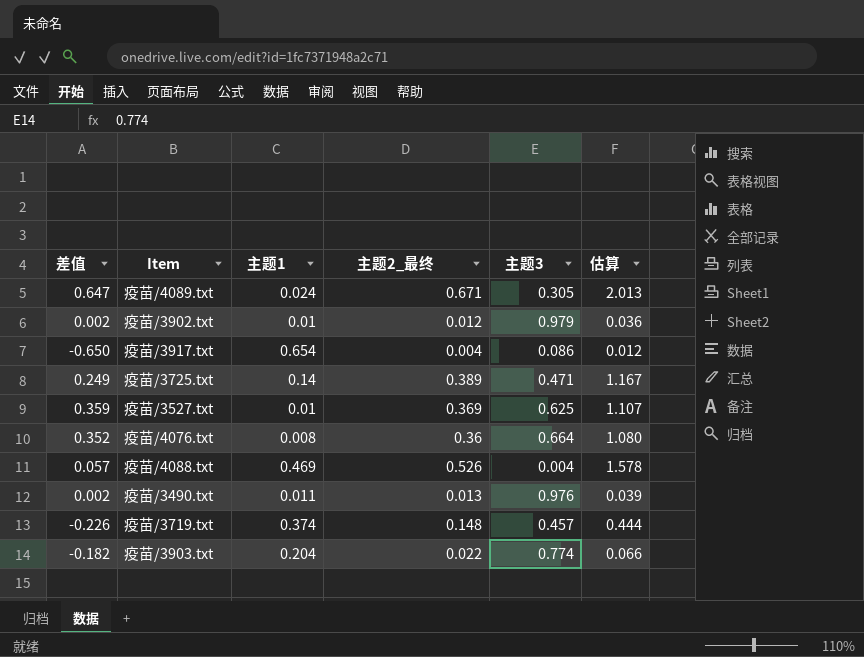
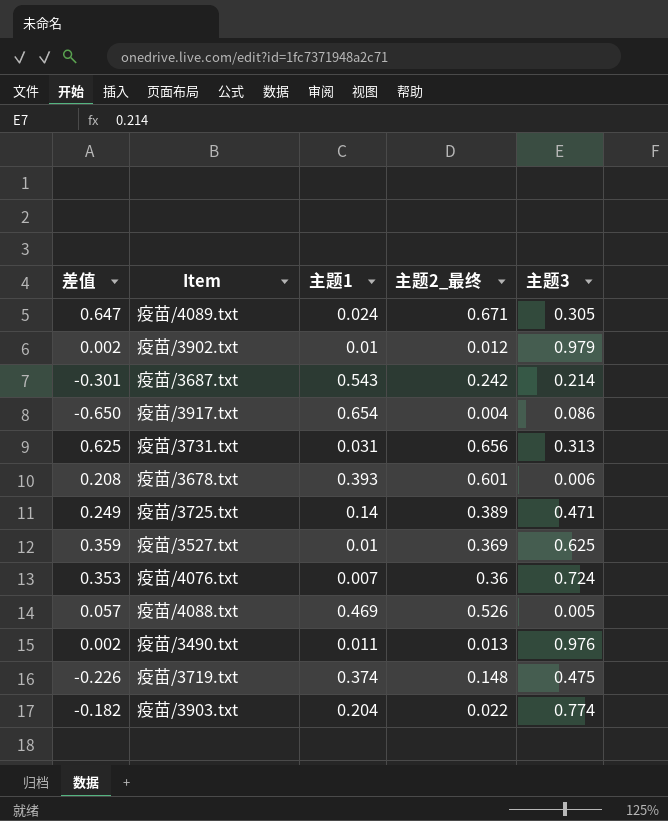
column 估算 | formula: [主题2_最终] * 3 -> none
row 疫苗/3687.txt: none -> -0.301 | 0.543 | 0.242 | 0.214
row 疫苗/3731.txt: none -> 0.625 | 0.031 | 0.656 | 0.313
row 疫苗/3678.txt: none -> 0.208 | 0.393 | 0.601 | 0.006
疫苗/4076.txt | 差值: 0.352 -> 0.353
疫苗/4076.txt | 主题1: 0.008 -> 0.007
疫苗/4076.txt | 主题3: 0.664 -> 0.724
疫苗/4088.txt | 主题3: 0.004 -> 0.005
疫苗/3719.txt | 主题3: 0.457 -> 0.475

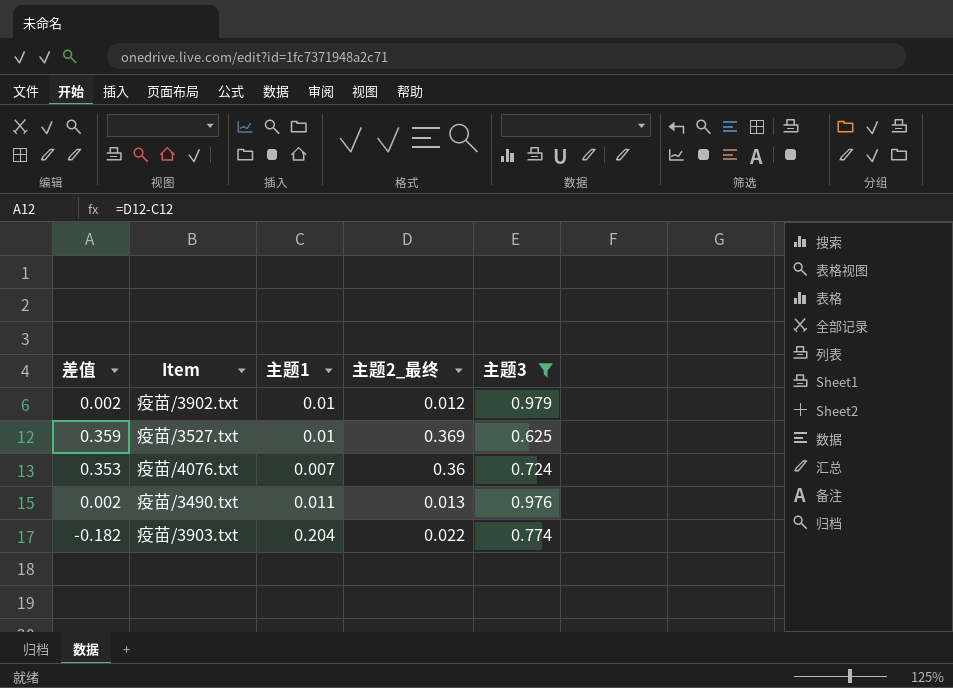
filter: none -> 主题3 >= 0.625

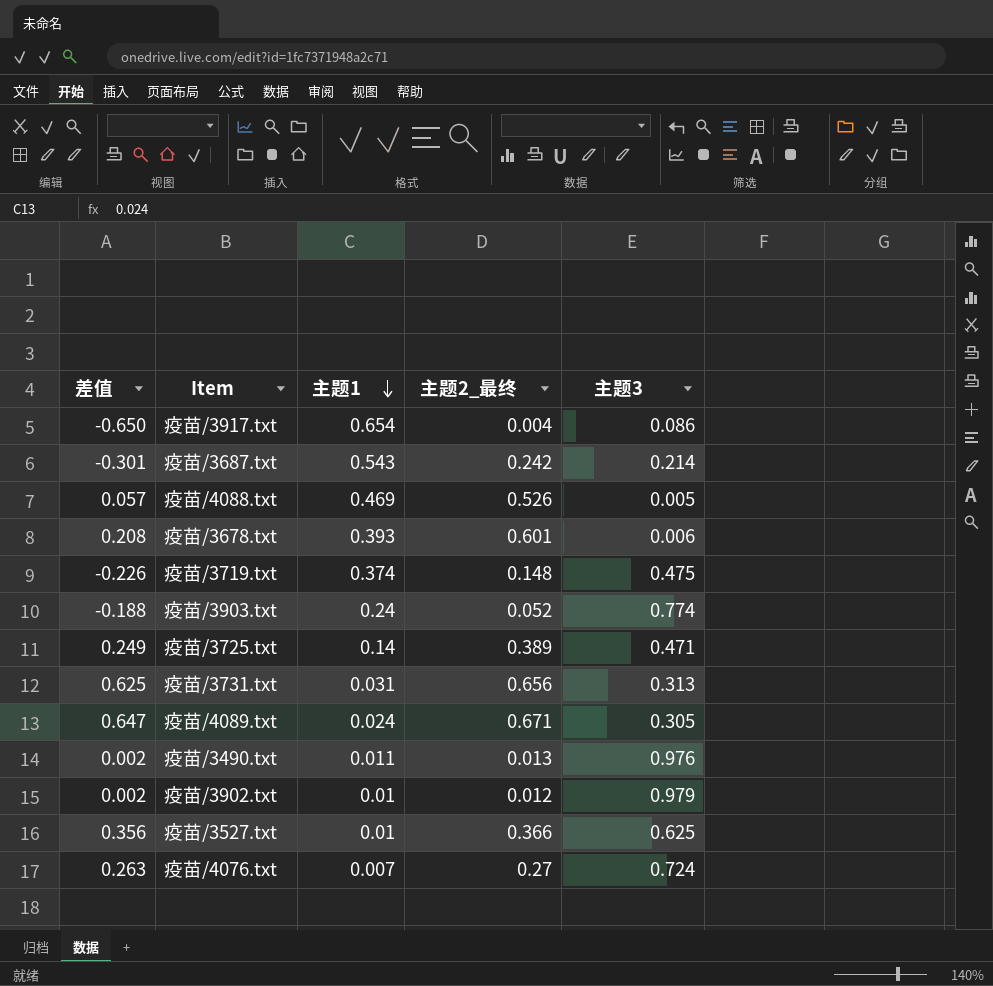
filter: 主题3 >= 0.625 -> none
row order: none -> 主题1 descending
疫苗/3903.txt | 差值: -0.182 -> -0.188
疫苗/3903.txt | 主题1: 0.204 -> 0.24
疫苗/3903.txt | 主题2_最终: 0.022 -> 0.052
疫苗/3527.txt | 差值: 0.359 -> 0.356
疫苗/3527.txt | 主题2_最终: 0.369 -> 0.366
疫苗/4076.txt | 差值: 0.353 -> 0.263
疫苗/4076.txt | 主题2_最终: 0.36 -> 0.27

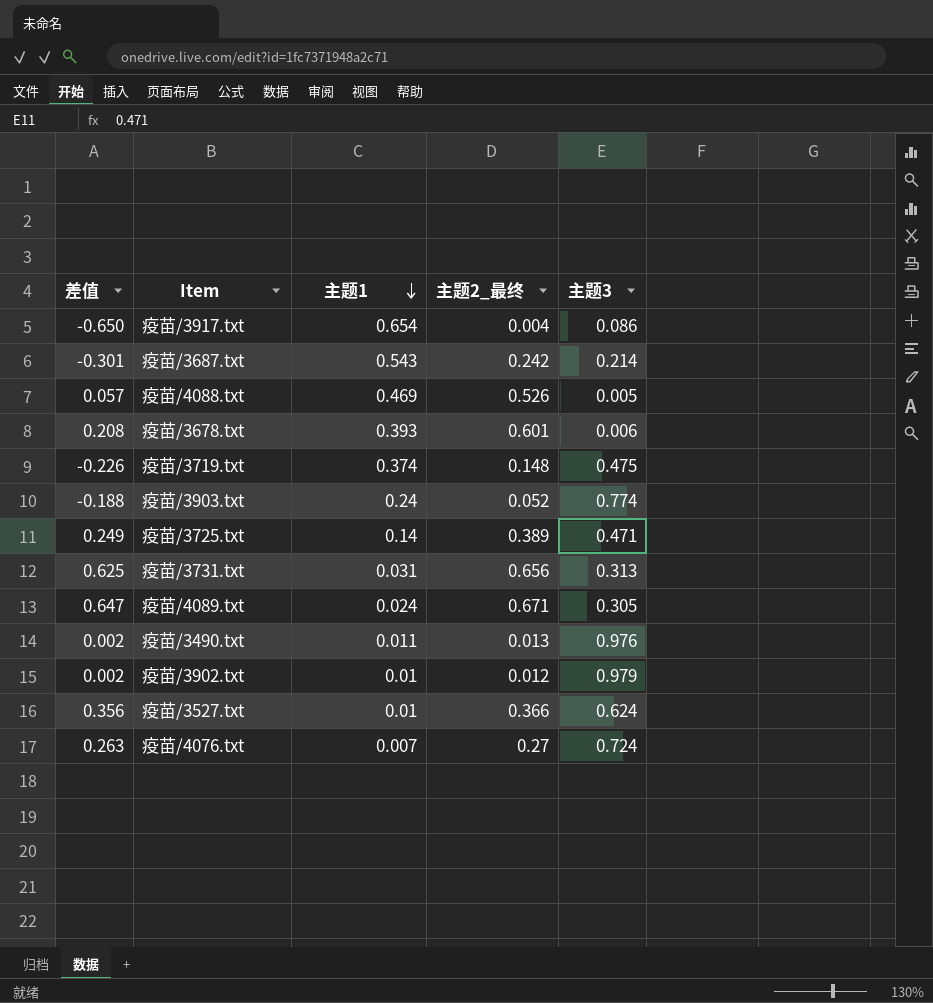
疫苗/3527.txt | 主题3: 0.625 -> 0.624

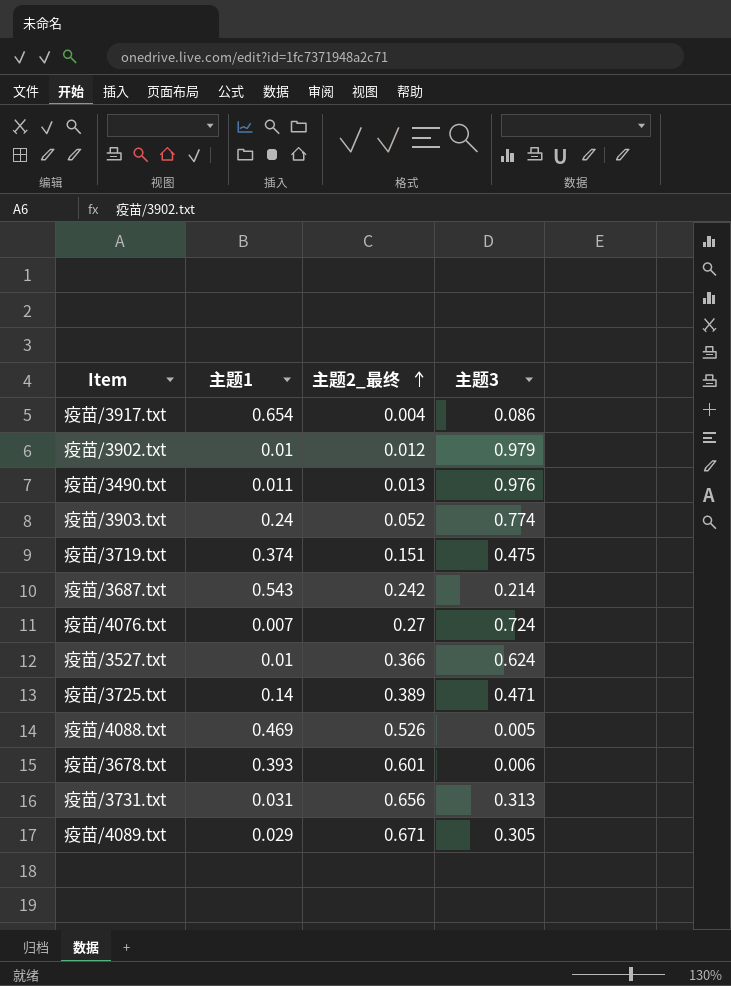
row order: 主题1 descending -> 主题2_最终 ascending
column 差值 | formula: [主题2_最终] - [主题1] -> none
疫苗/3719.txt | 主题2_最终: 0.148 -> 0.151
疫苗/4089.txt | 主题1: 0.024 -> 0.029

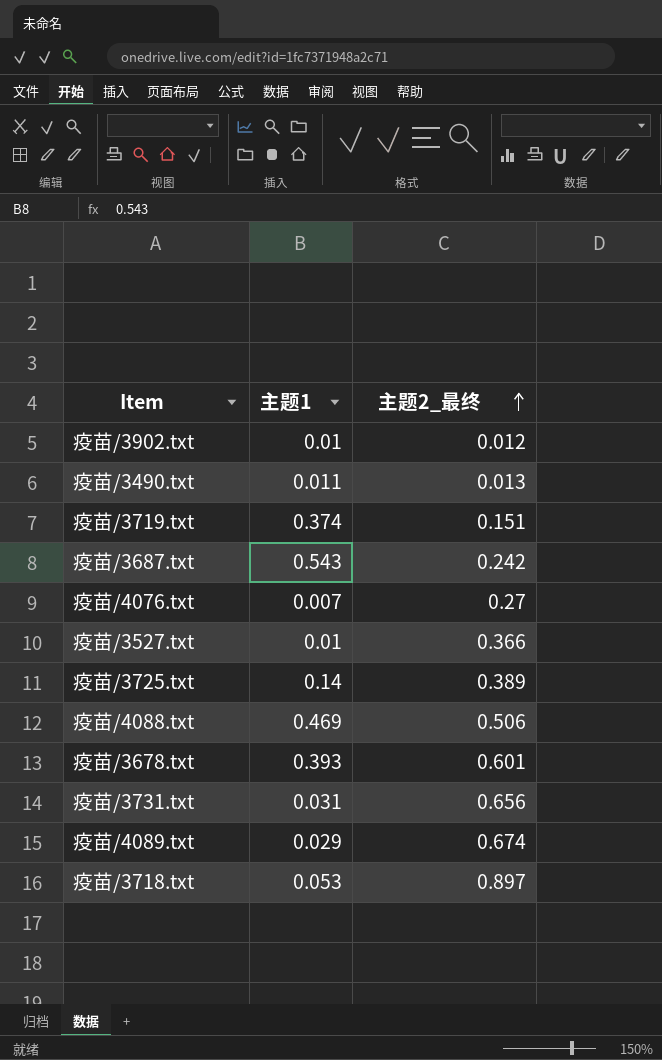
column 主题3 | position: 4 -> none
row 疫苗/3917.txt: 0.654 | 0.004 | 0.086 -> none
row 疫苗/3903.txt: 0.24 | 0.052 | 0.774 -> none
疫苗/4088.txt | 主题2_最终: 0.526 -> 0.506
疫苗/4089.txt | 主题2_最终: 0.671 -> 0.674
row 疫苗/3718.txt: none -> 0.053 | 0.897

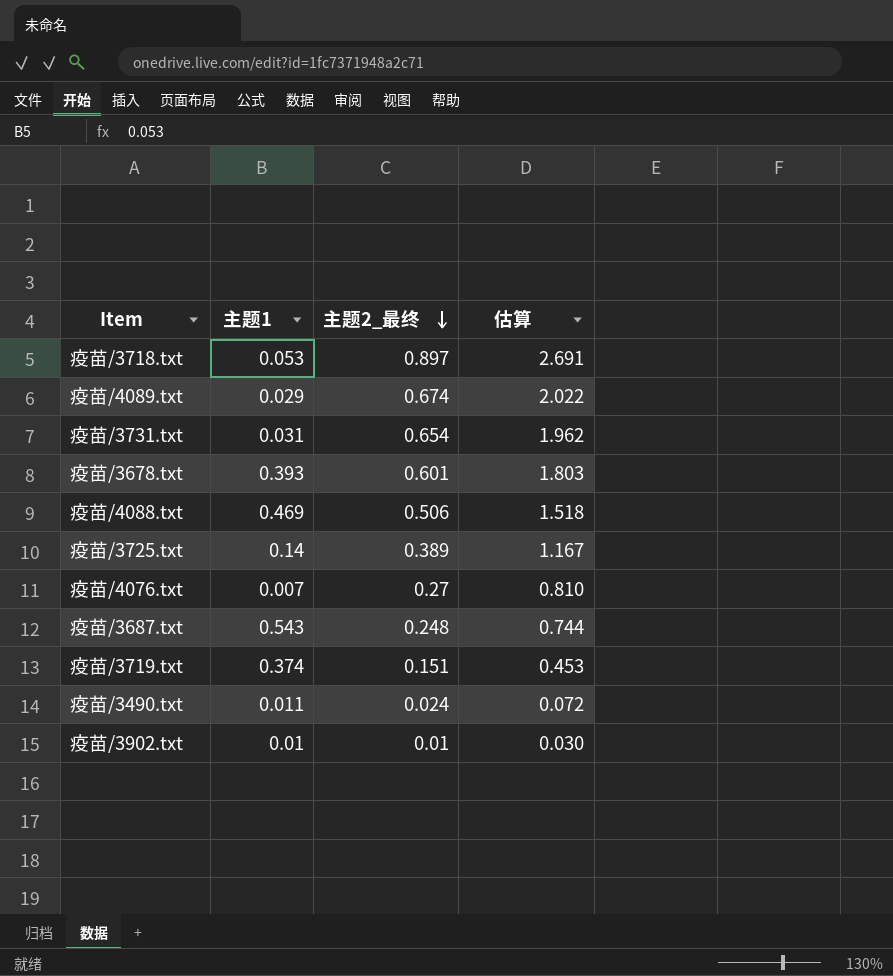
row order: 主题2_最终 ascending -> 主题2_最终 descending
column 估算 | formula: none -> [主题2_最终] * 3
row 疫苗/3527.txt: 0.01 | 0.366 -> none
疫苗/3731.txt | 主题2_最终: 0.656 -> 0.654
疫苗/3687.txt | 主题2_最终: 0.242 -> 0.248
疫苗/3490.txt | 主题2_最终: 0.013 -> 0.024
疫苗/3902.txt | 主题2_最终: 0.012 -> 0.01

